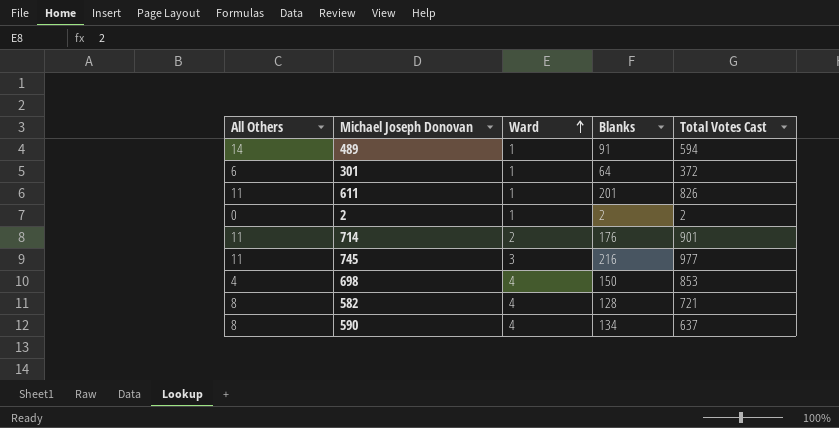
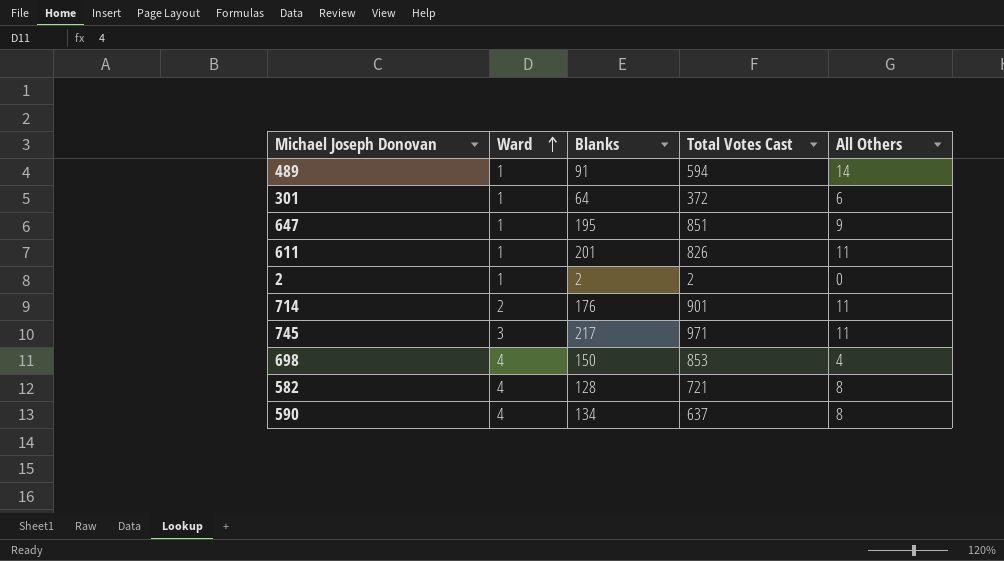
column All Others | position: 1 -> 5
row 647: none -> 1 | 195 | 851 | 9
745 | Blanks: 216 -> 217
745 | Total Votes Cast: 977 -> 971

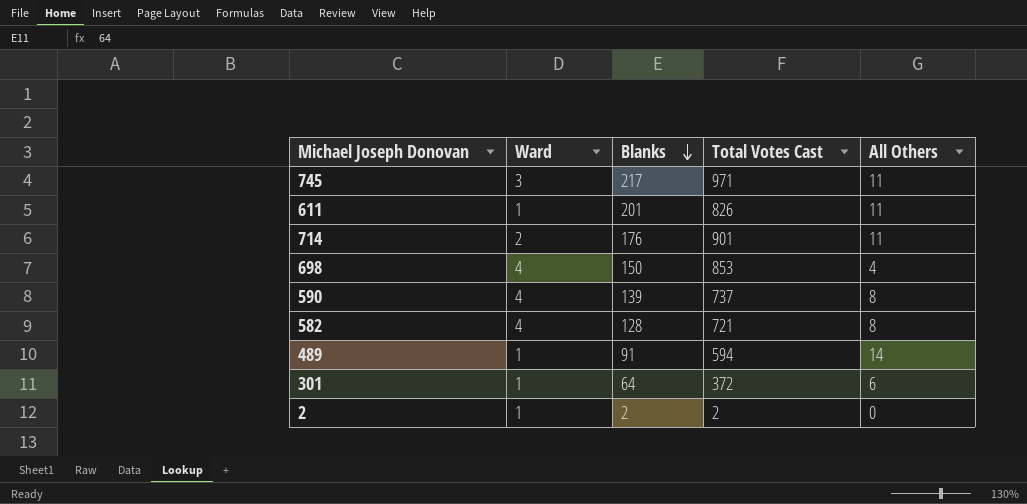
row order: Ward ascending -> Blanks descending
row 647: 1 | 195 | 851 | 9 -> none
590 | Blanks: 134 -> 139
590 | Total Votes Cast: 637 -> 737

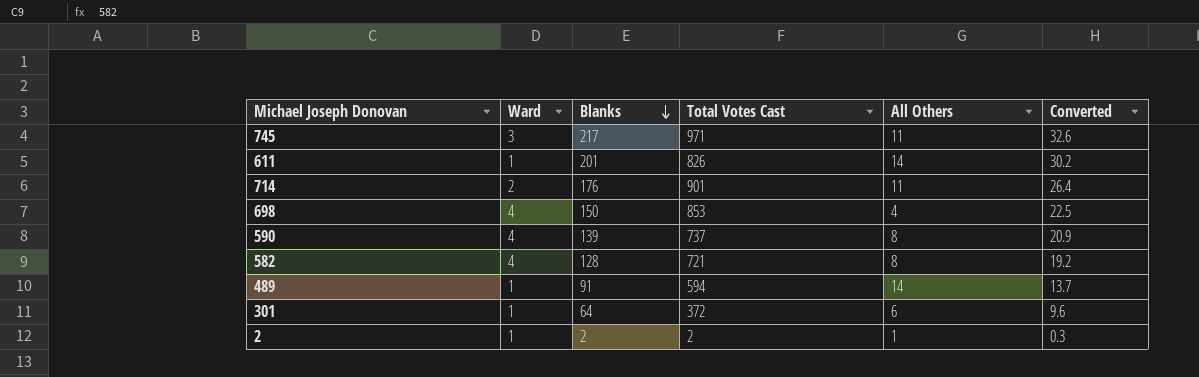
column Converted | formula: none -> [Blanks] * 0.15
611 | All Others: 11 -> 14
2 | All Others: 0 -> 1

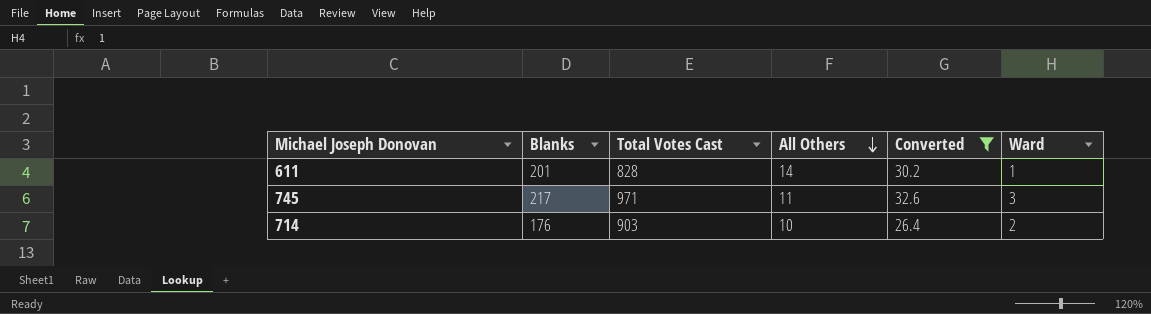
filter: none -> Converted >= 26.4
row order: Blanks descending -> All Others descending
column Ward | position: 2 -> 6
611 | Total Votes Cast: 826 -> 828
714 | Total Votes Cast: 901 -> 903
714 | All Others: 11 -> 10

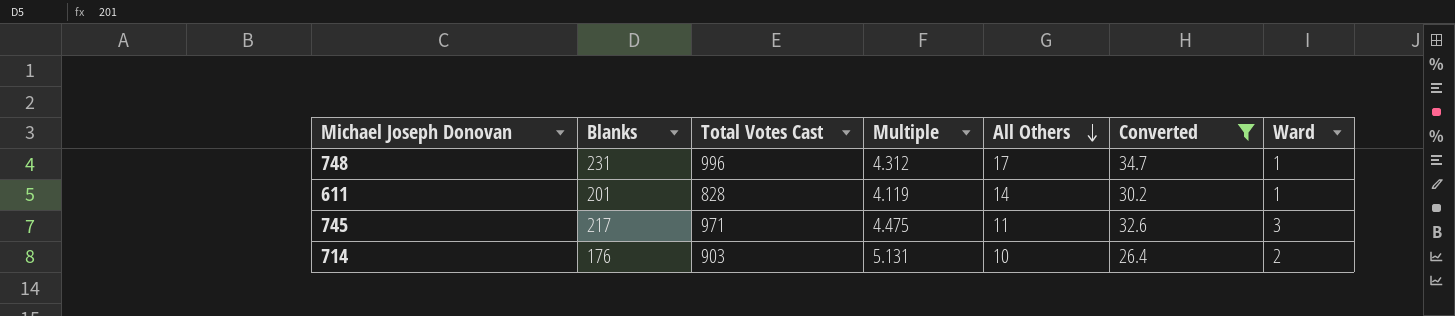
column Multiple | formula: none -> [Total Votes Cast] / [Blanks]
row 748: none -> 231 | 996 | 4.312 | 17 | 34.7 | 1

